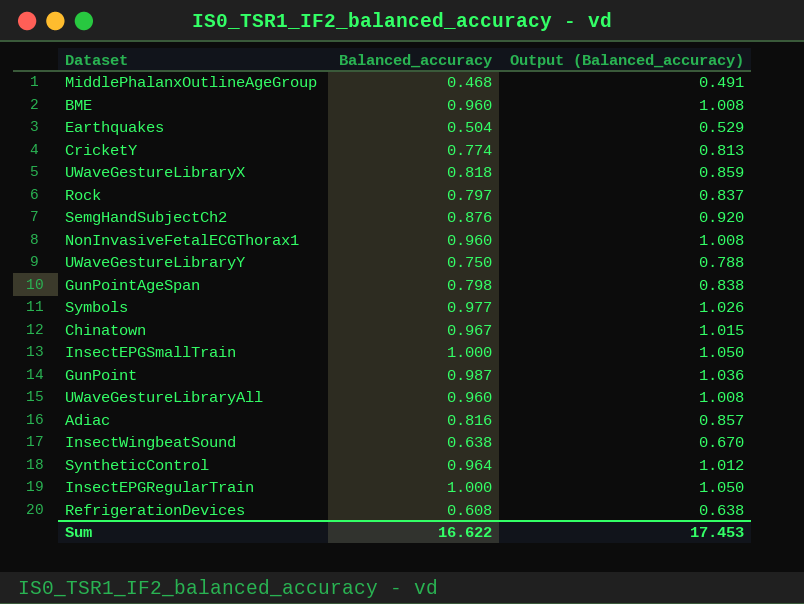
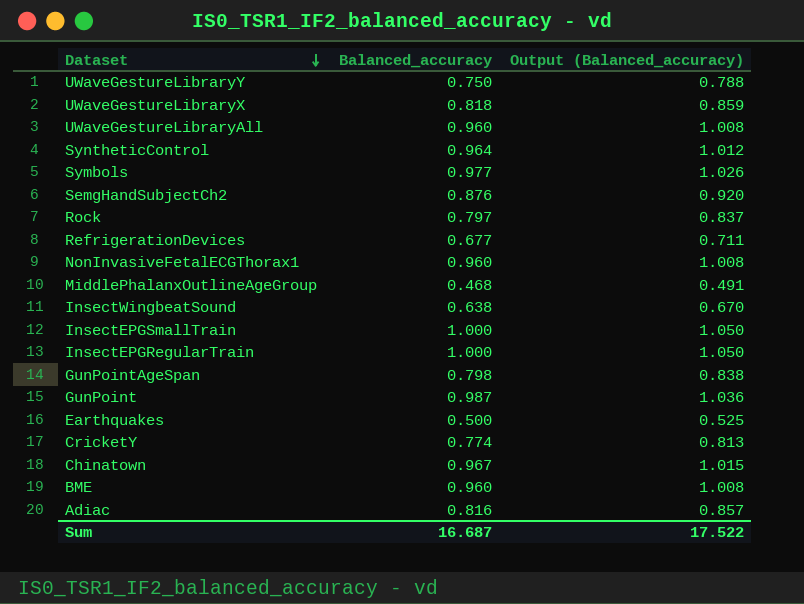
row order: none -> Dataset descending
RefrigerationDevices | Balanced_accuracy: 0.608 -> 0.677
RefrigerationDevices | Output (Balanced_accuracy): 0.638 -> 0.711
Earthquakes | Balanced_accuracy: 0.504 -> 0.500
Earthquakes | Output (Balanced_accuracy): 0.529 -> 0.525
Sum | Balanced_accuracy: 16.622 -> 16.687
Sum | Output (Balanced_accuracy): 17.453 -> 17.522

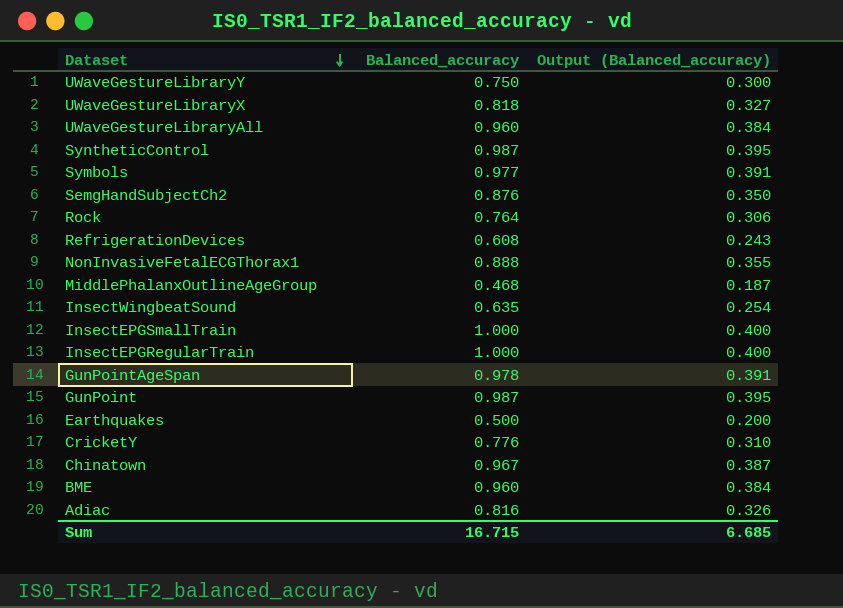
column Output (Balanced_accuracy) | formula: [Balanced_accuracy] * 1.05 -> [Balanced_accuracy] * 0.4
SyntheticControl | Balanced_accuracy: 0.964 -> 0.987
Rock | Balanced_accuracy: 0.797 -> 0.764
RefrigerationDevices | Balanced_accuracy: 0.677 -> 0.608
NonInvasiveFetalECGThorax1 | Balanced_accuracy: 0.960 -> 0.888
InsectWingbeatSound | Balanced_accuracy: 0.638 -> 0.635
GunPointAgeSpan | Balanced_accuracy: 0.798 -> 0.978
CricketY | Balanced_accuracy: 0.774 -> 0.776
Sum | Balanced_accuracy: 16.687 -> 16.715
Sum | Output (Balanced_accuracy): 17.522 -> 6.685

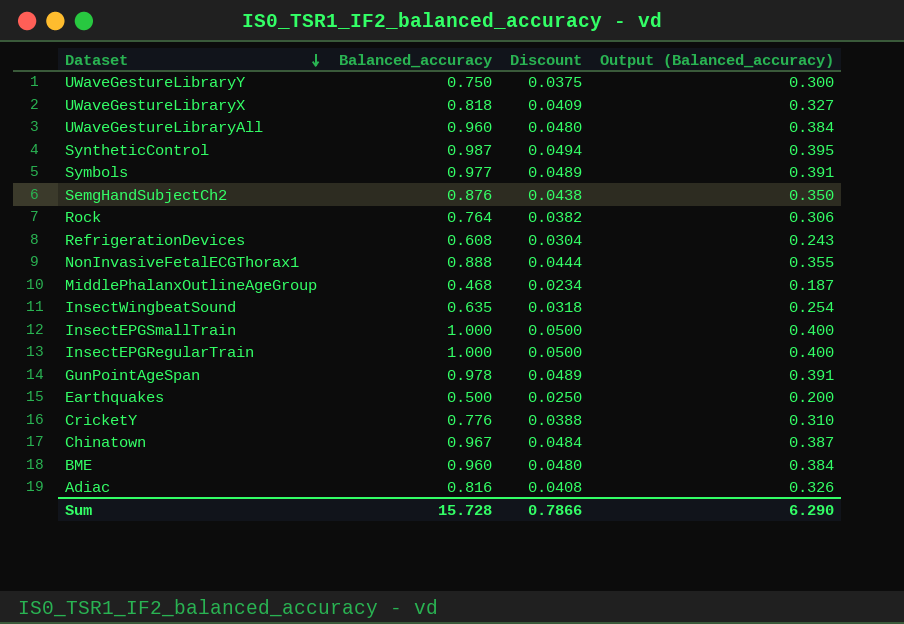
column Discount | formula: none -> [Balanced_accuracy] * 0.05
row GunPoint: 0.987 | 0.395 -> none
Sum | Balanced_accuracy: 16.715 -> 15.728
Sum | Output (Balanced_accuracy): 6.685 -> 6.290

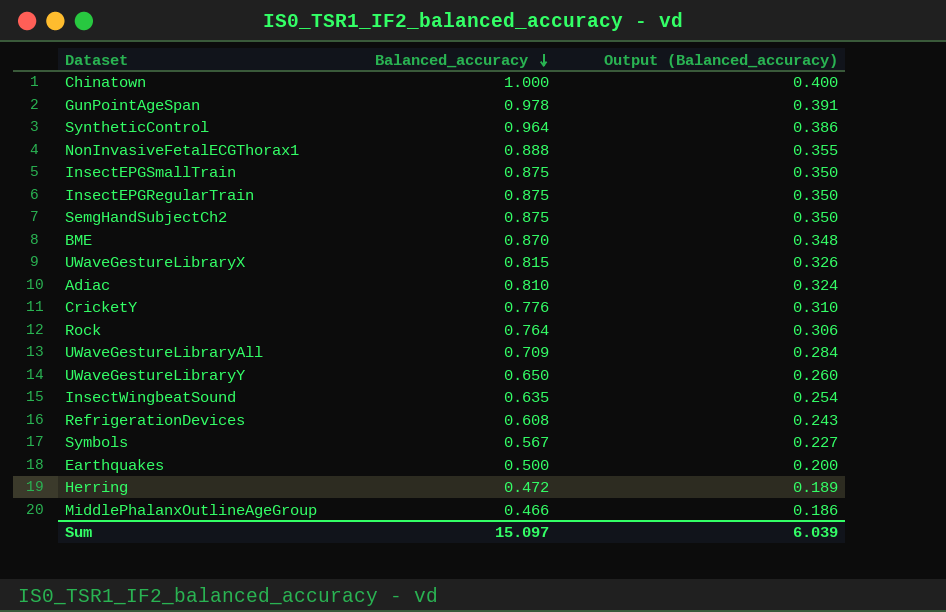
row order: Dataset descending -> Balanced_accuracy descending
column Discount | formula: [Balanced_accuracy] * 0.05 -> none
Chinatown | Balanced_accuracy: 0.967 -> 1.000
Chinatown | Output (Balanced_accuracy): 0.387 -> 0.400
SyntheticControl | Balanced_accuracy: 0.987 -> 0.964
SyntheticControl | Output (Balanced_accuracy): 0.395 -> 0.386
InsectEPGSmallTrain | Balanced_accuracy: 1.000 -> 0.875
InsectEPGSmallTrain | Output (Balanced_accuracy): 0.400 -> 0.350
InsectEPGRegularTrain | Balanced_accuracy: 1.000 -> 0.875
InsectEPGRegularTrain | Output (Balanced_accuracy): 0.400 -> 0.350
SemgHandSubjectCh2 | Balanced_accuracy: 0.876 -> 0.875
BME | Balanced_accuracy: 0.960 -> 0.870
BME | Output (Balanced_accuracy): 0.384 -> 0.348
UWaveGestureLibraryX | Balanced_accuracy: 0.818 -> 0.815
UWaveGestureLibraryX | Output (Balanced_accuracy): 0.327 -> 0.326
Adiac | Balanced_accuracy: 0.816 -> 0.810
Adiac | Output (Balanced_accuracy): 0.326 -> 0.324
UWaveGestureLibraryAll | Balanced_accuracy: 0.960 -> 0.709
UWaveGestureLibraryAll | Output (Balanced_accuracy): 0.384 -> 0.284
UWaveGestureLibraryY | Balanced_accuracy: 0.750 -> 0.650
UWaveGestureLibraryY | Output (Balanced_accuracy): 0.300 -> 0.260
Symbols | Balanced_accuracy: 0.977 -> 0.567
Symbols | Output (Balanced_accuracy): 0.391 -> 0.227
row Herring: none -> 0.472 | 0.189
MiddlePhalanxOutlineAgeGroup | Balanced_accuracy: 0.468 -> 0.466
MiddlePhalanxOutlineAgeGroup | Output (Balanced_accuracy): 0.187 -> 0.186
Sum | Balanced_accuracy: 15.728 -> 15.097
Sum | Output (Balanced_accuracy): 6.290 -> 6.039

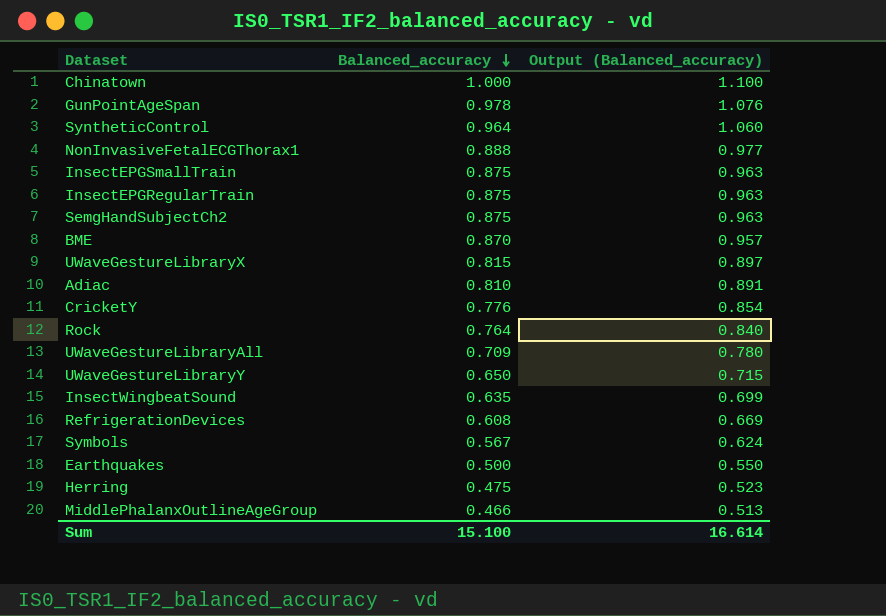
column Output (Balanced_accuracy) | formula: [Balanced_accuracy] * 0.4 -> [Balanced_accuracy] * 1.1
Herring | Balanced_accuracy: 0.472 -> 0.475
Sum | Balanced_accuracy: 15.097 -> 15.100
Sum | Output (Balanced_accuracy): 6.039 -> 16.614

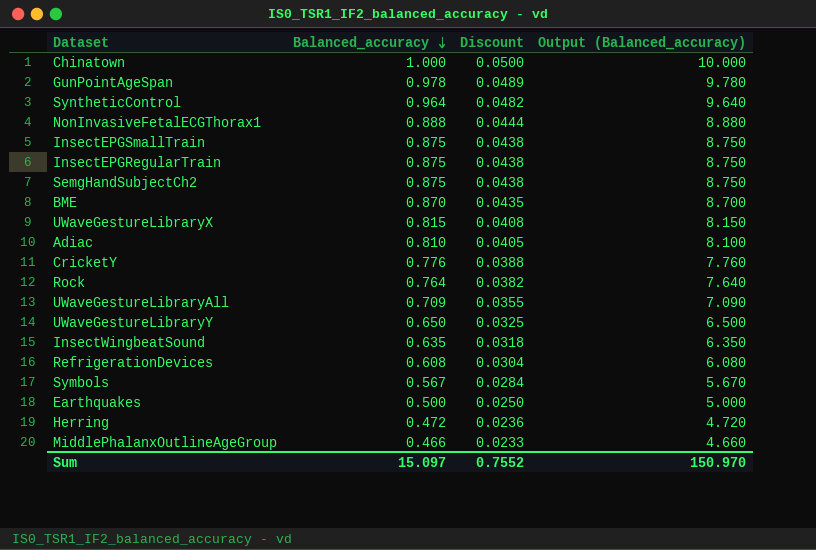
column Discount | formula: none -> [Balanced_accuracy] * 0.05
column Output (Balanced_accuracy) | formula: [Balanced_accuracy] * 1.1 -> [Balanced_accuracy] * 10
Herring | Balanced_accuracy: 0.475 -> 0.472
Sum | Balanced_accuracy: 15.100 -> 15.097
Sum | Output (Balanced_accuracy): 16.614 -> 150.970

